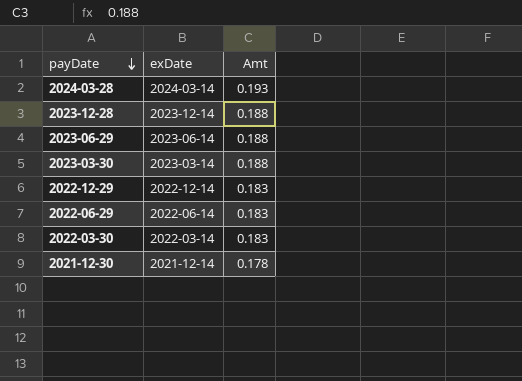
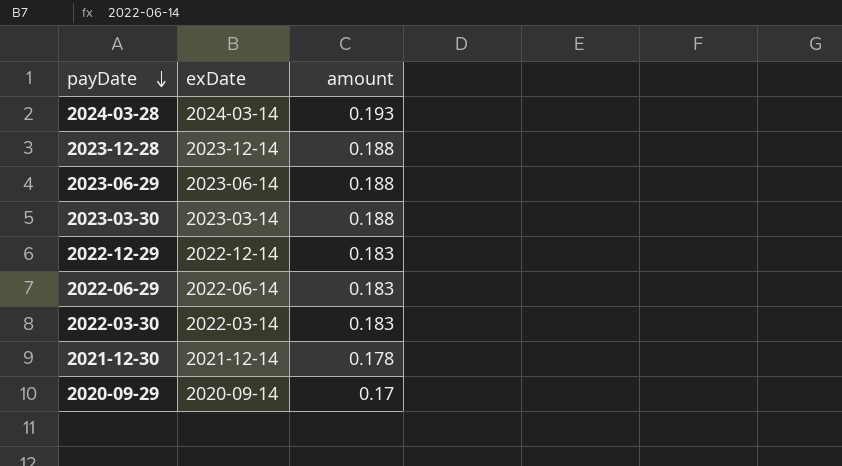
column name: Amt -> amount
row 2020-09-29: none -> 2020-09-14 | 0.17

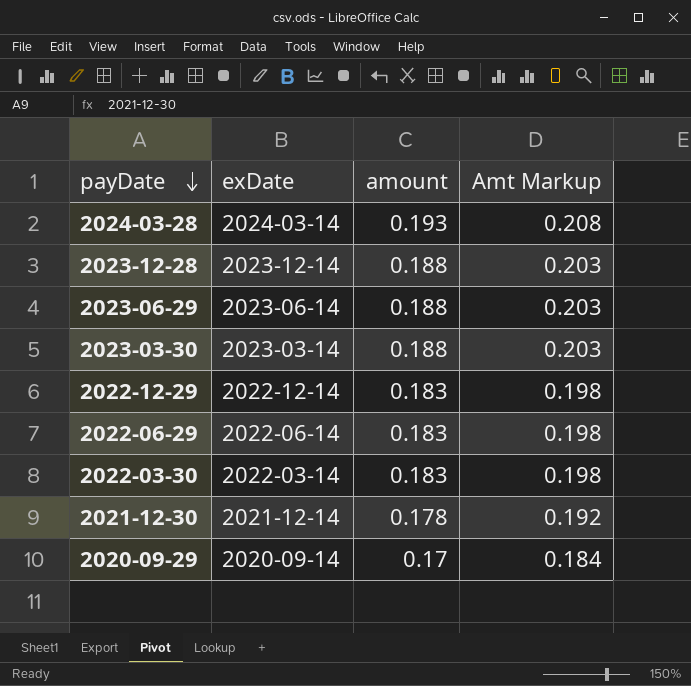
column Amt Markup | formula: none -> [amount] * 1.08

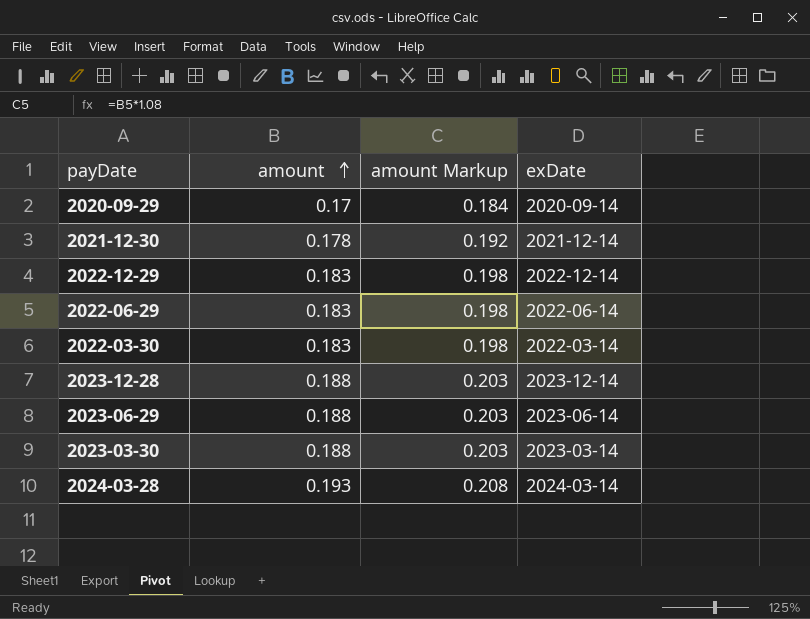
row order: payDate descending -> amount ascending
column name: Amt Markup -> amount Markup
column exDate | position: 2 -> 4

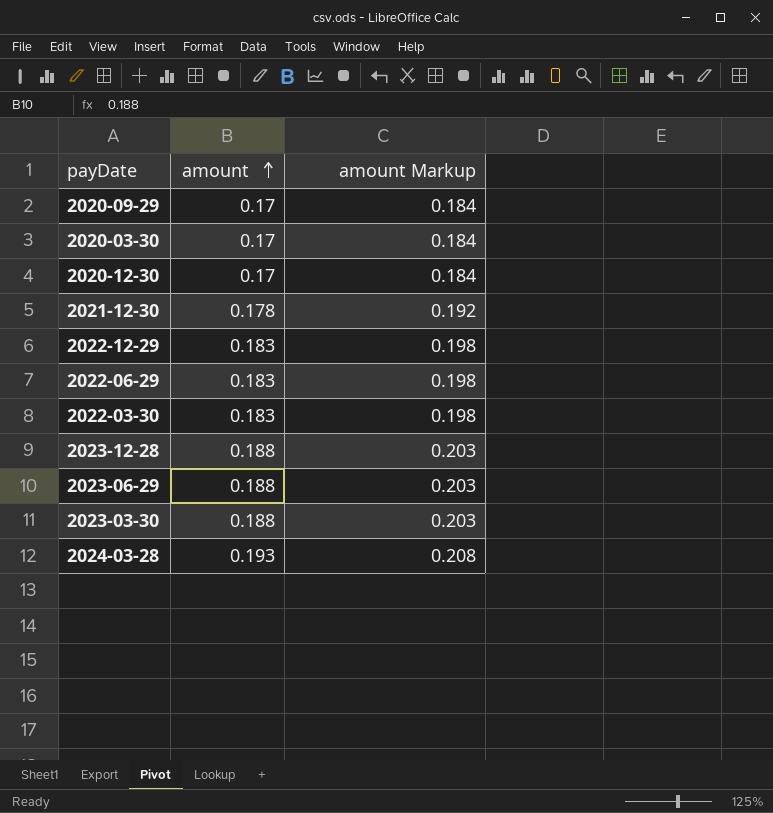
column exDate | position: 4 -> none
row 2020-03-30: none -> 0.17 | 0.184
row 2020-12-30: none -> 0.17 | 0.184

